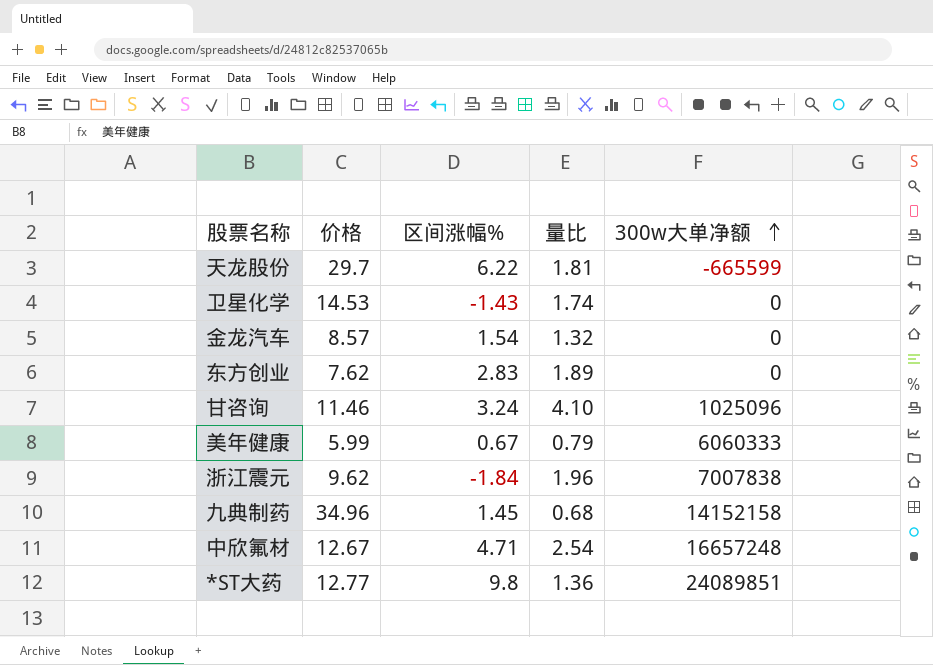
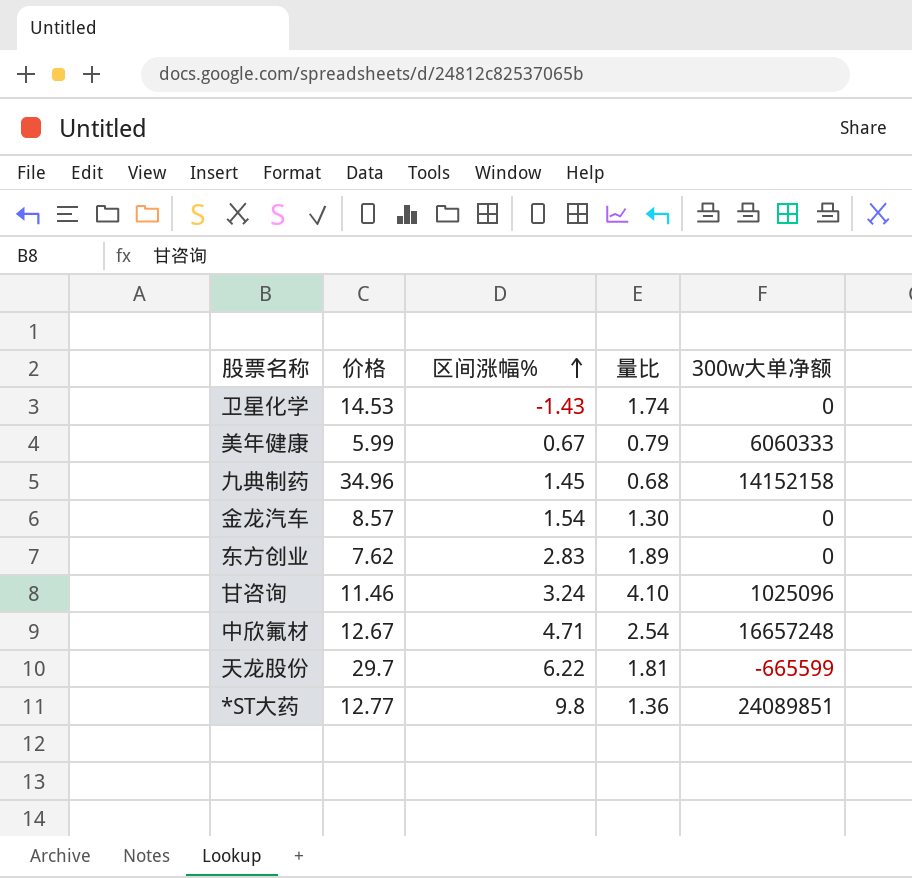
row order: 300w大单净额 ascending -> 区间涨幅% ascending
row 浙江震元: 9.62 | -1.84 | 1.96 | 7007838 -> none
金龙汽车 | 量比: 1.32 -> 1.30

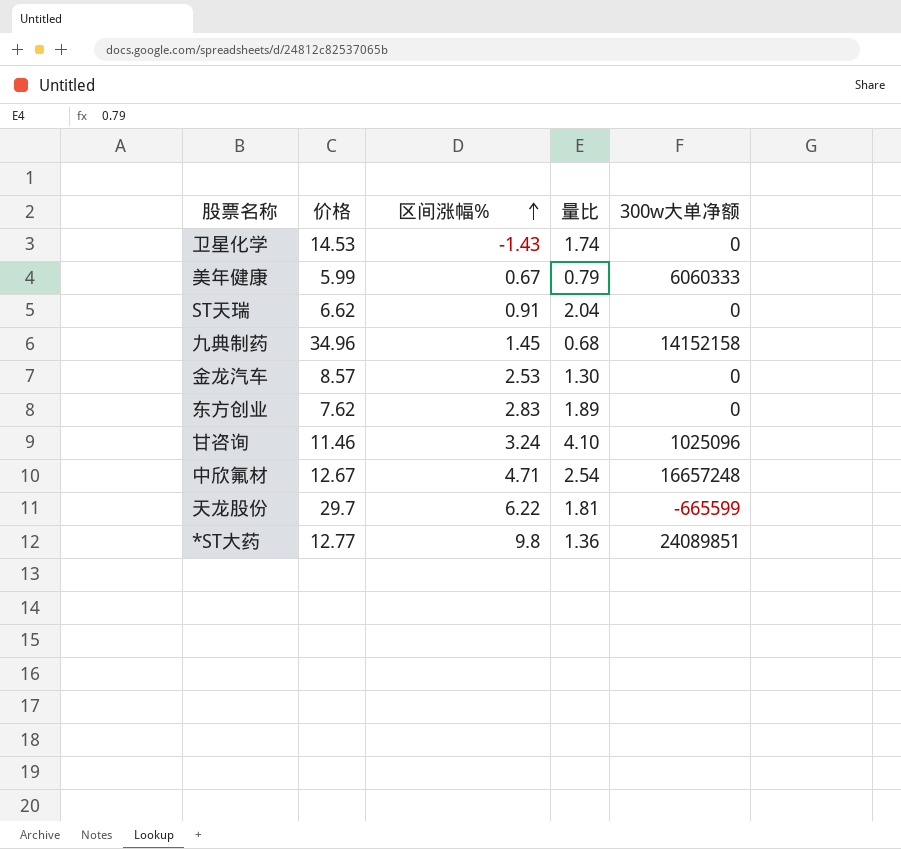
row ST天瑞: none -> 6.62 | 0.91 | 2.04 | 0
金龙汽车 | 区间涨幅%: 1.54 -> 2.53

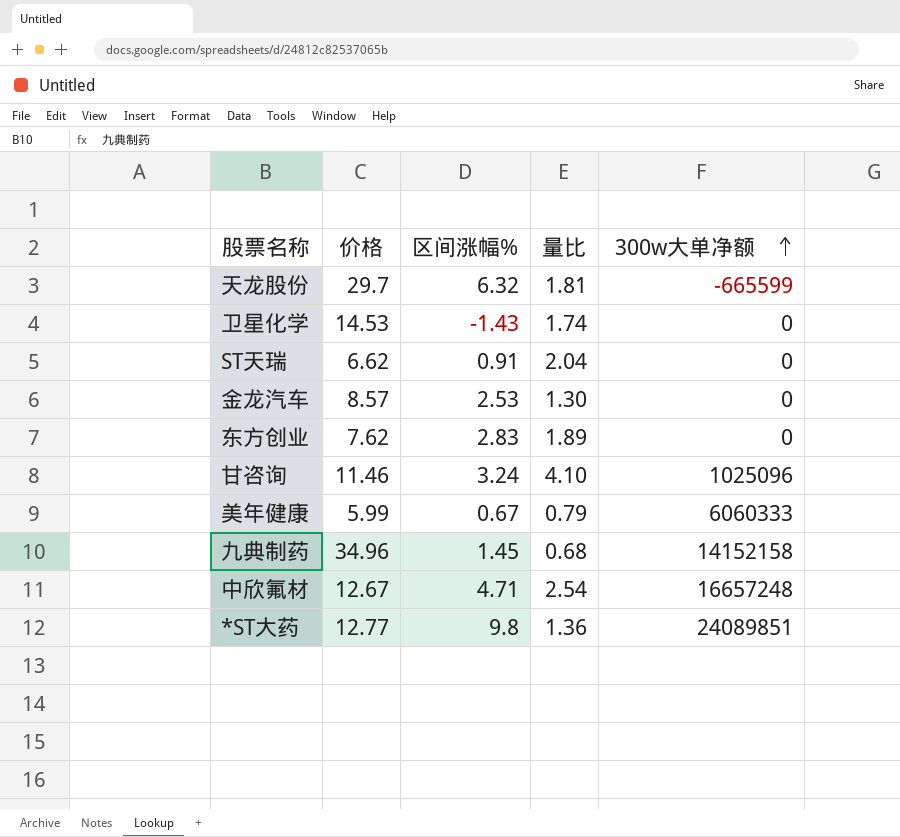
row order: 区间涨幅% ascending -> 300w大单净额 ascending
天龙股份 | 区间涨幅%: 6.22 -> 6.32

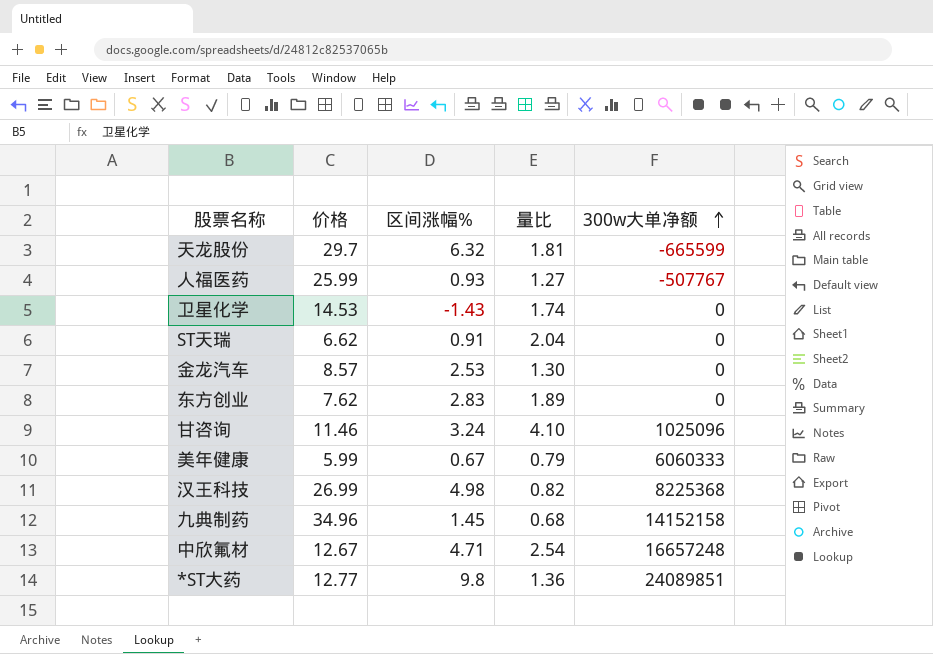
row 人福医药: none -> 25.99 | 0.93 | 1.27 | -507767
row 汉王科技: none -> 26.99 | 4.98 | 0.82 | 8225368

